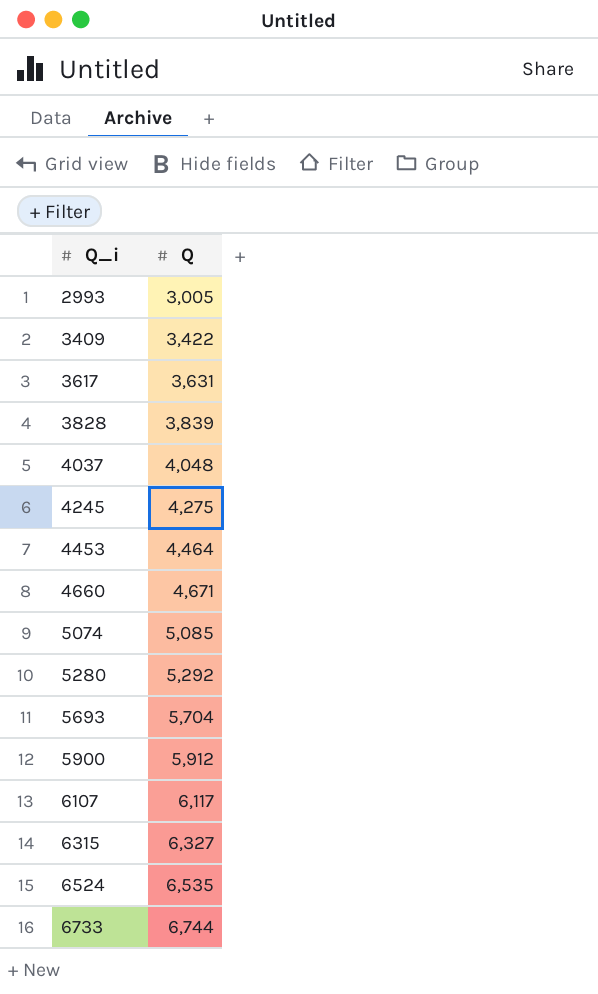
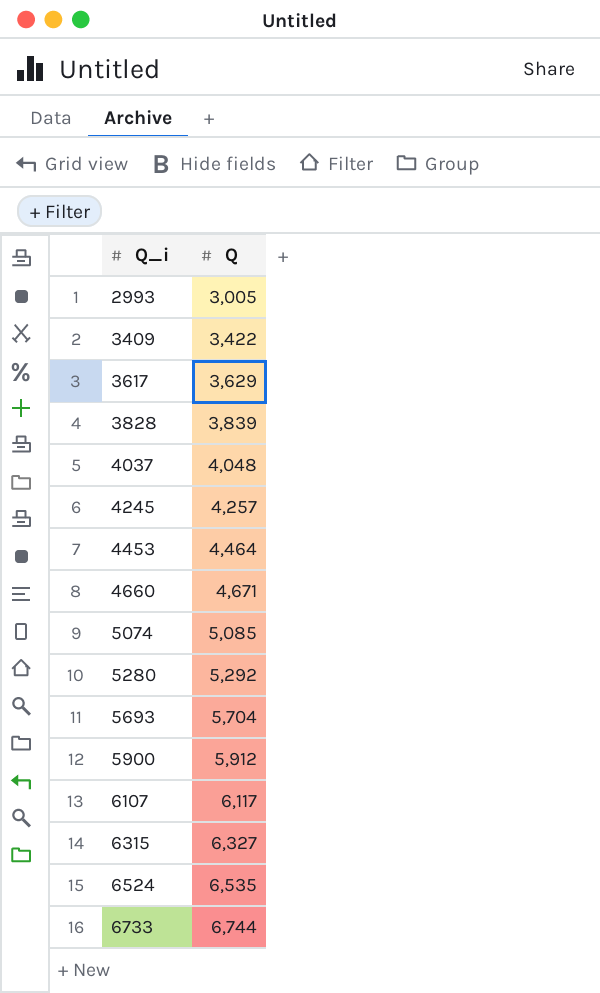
3617 | Q: 3,631 -> 3,629
4245 | Q: 4,275 -> 4,257

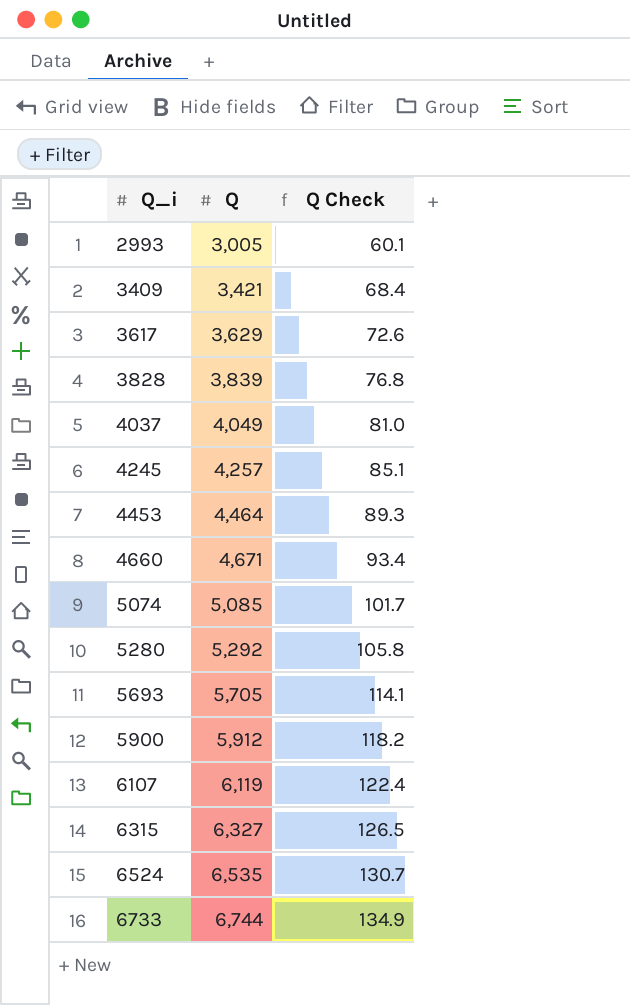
column Q Check | formula: none -> [Q] * 0.02
3409 | Q: 3,422 -> 3,421
4037 | Q: 4,048 -> 4,049
5693 | Q: 5,704 -> 5,705
6107 | Q: 6,117 -> 6,119

